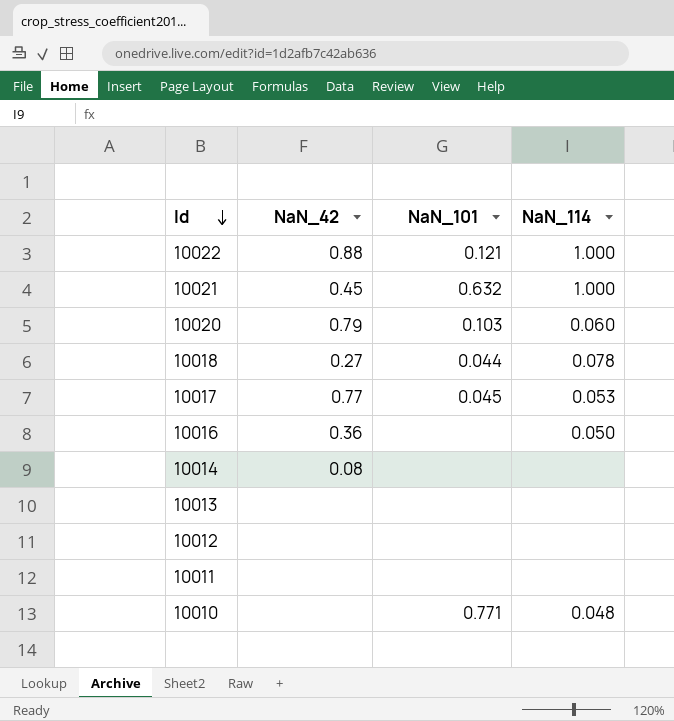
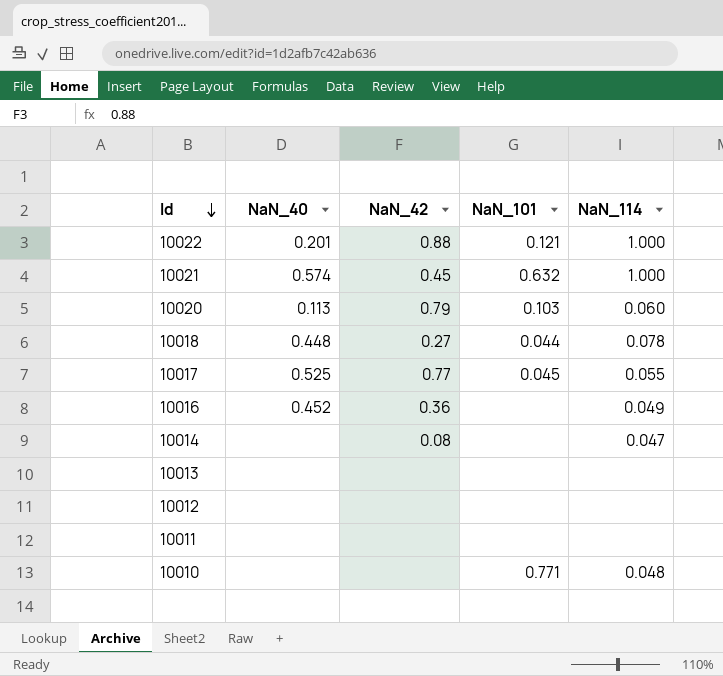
column NaN_40 | position: none -> 2
10017 | NaN_114: 0.053 -> 0.055
10016 | NaN_114: 0.050 -> 0.049
10014 | NaN_114: none -> 0.047

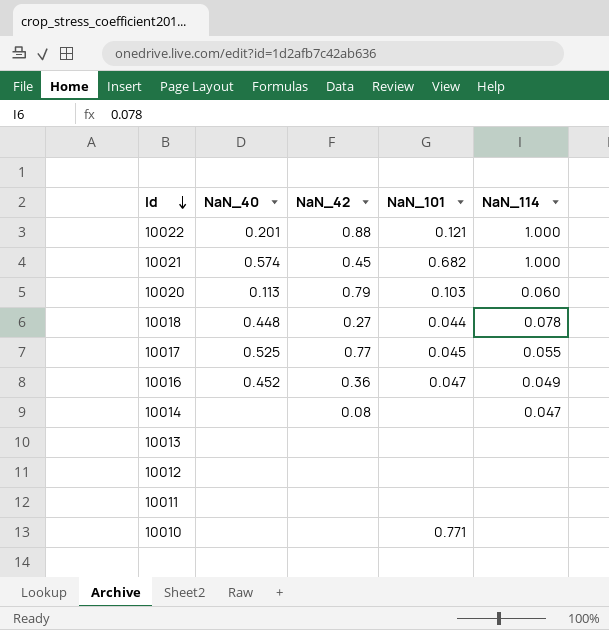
10021 | NaN_101: 0.632 -> 0.682
10016 | NaN_101: none -> 0.047
10010 | NaN_114: 0.048 -> none

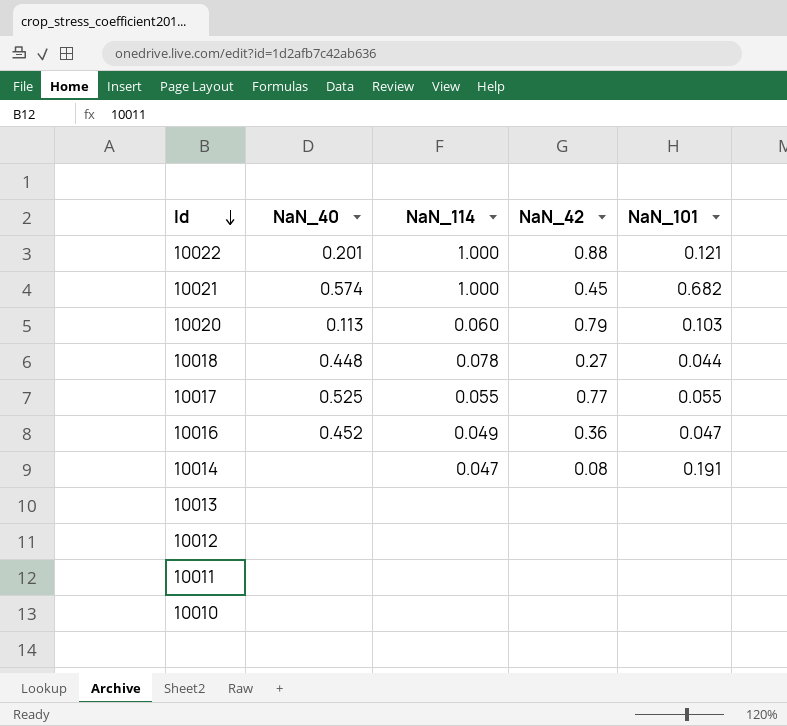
column NaN_114 | position: 5 -> 3
10017 | NaN_101: 0.045 -> 0.055
10014 | NaN_101: none -> 0.191
10010 | NaN_101: 0.771 -> none

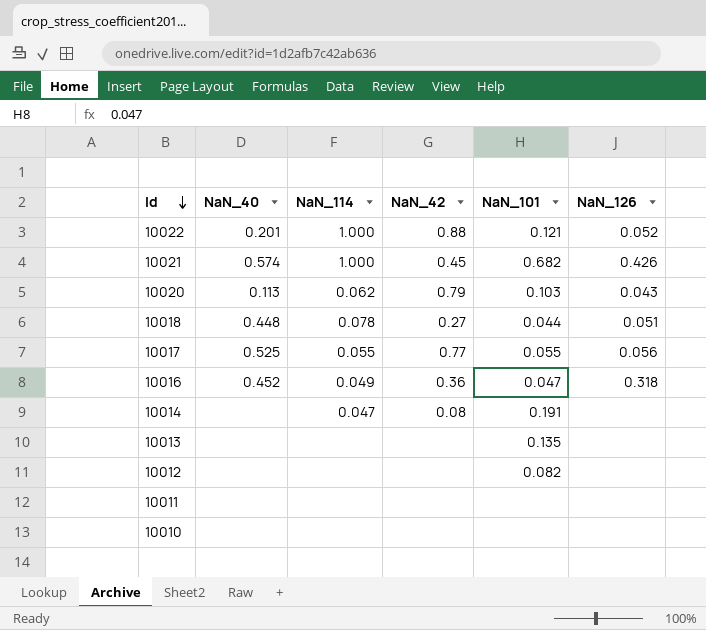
column NaN_126 | position: none -> 6
10020 | NaN_114: 0.060 -> 0.062
10013 | NaN_101: none -> 0.135
10012 | NaN_101: none -> 0.082

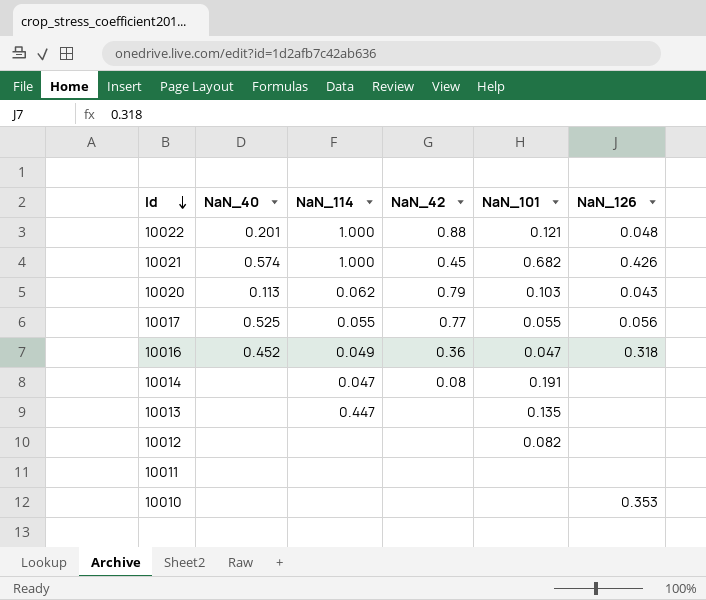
row 10018: 0.448 | 0.078 | 0.27 | 0.044 | 0.051 -> none
10022 | NaN_126: 0.052 -> 0.048
10013 | NaN_114: none -> 0.447
10010 | NaN_126: none -> 0.353

